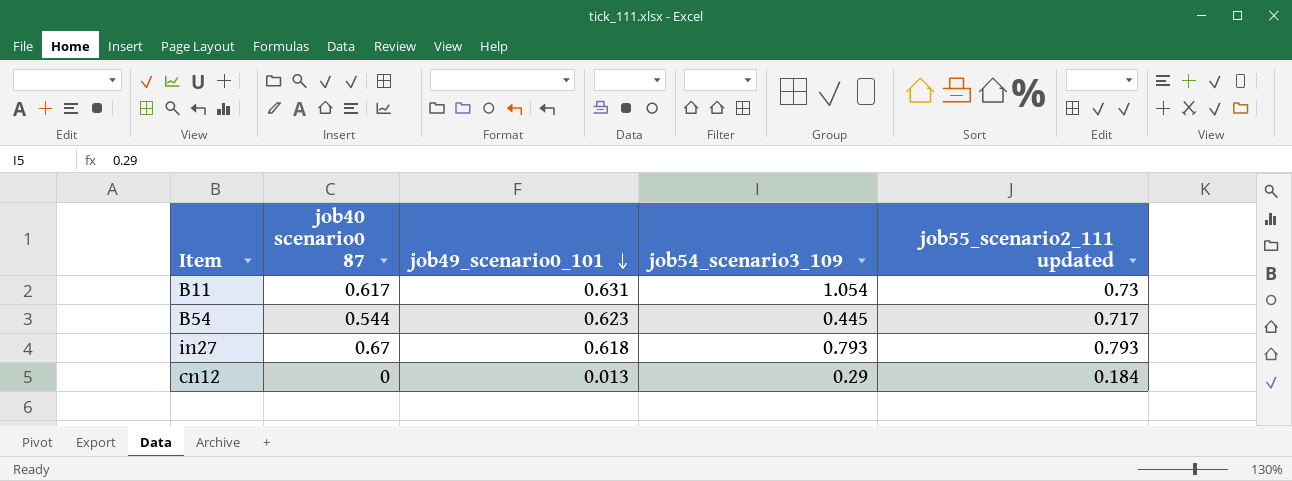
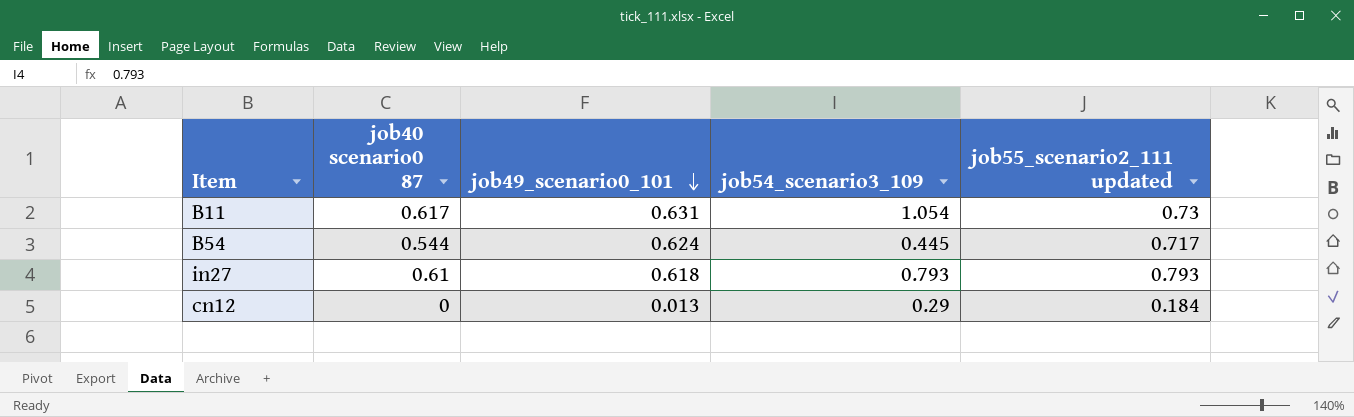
B54 | job49_scenario0_101: 0.623 -> 0.624
in27 | job40 scenario0 87: 0.67 -> 0.61

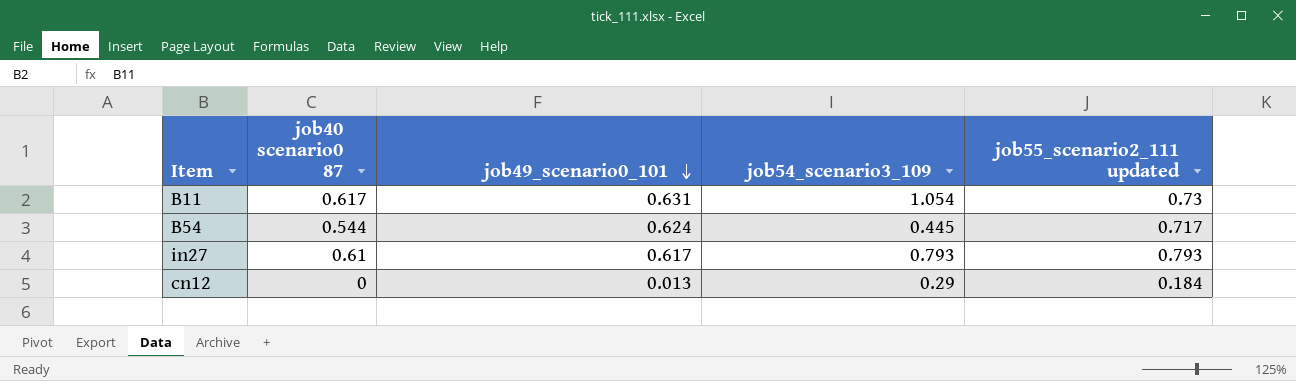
in27 | job49_scenario0_101: 0.618 -> 0.617

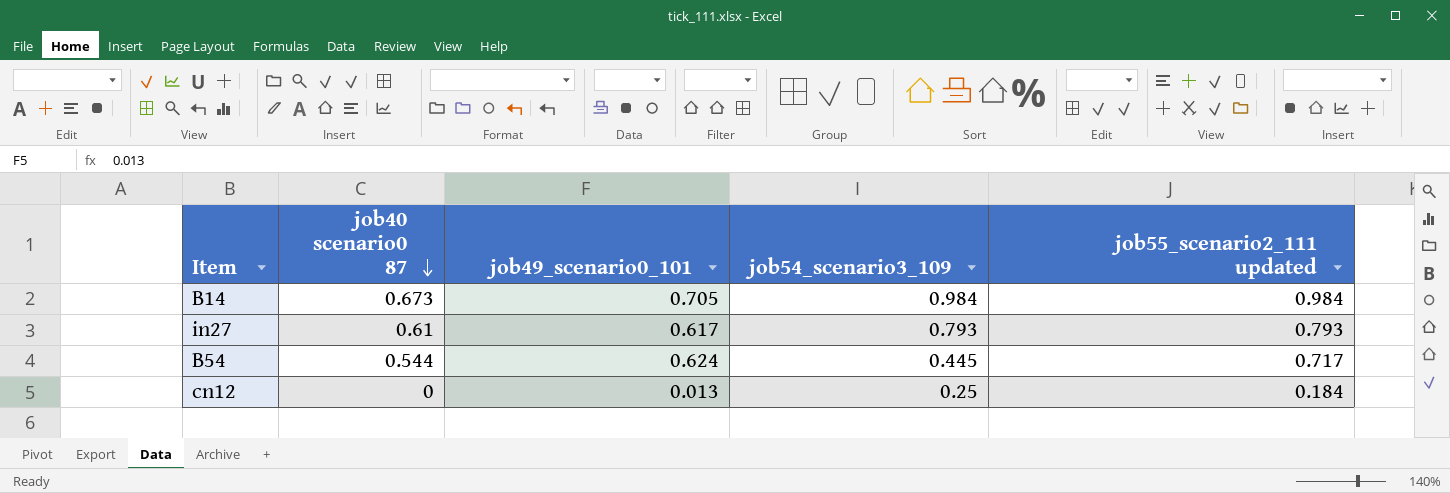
row order: job49_scenario0_101 descending -> job40 scenario0 87 descending
row B11: 0.617 | 0.631 | 1.054 | 0.73 -> none
row B14: none -> 0.673 | 0.705 | 0.984 | 0.984
cn12 | job54_scenario3_109: 0.29 -> 0.25

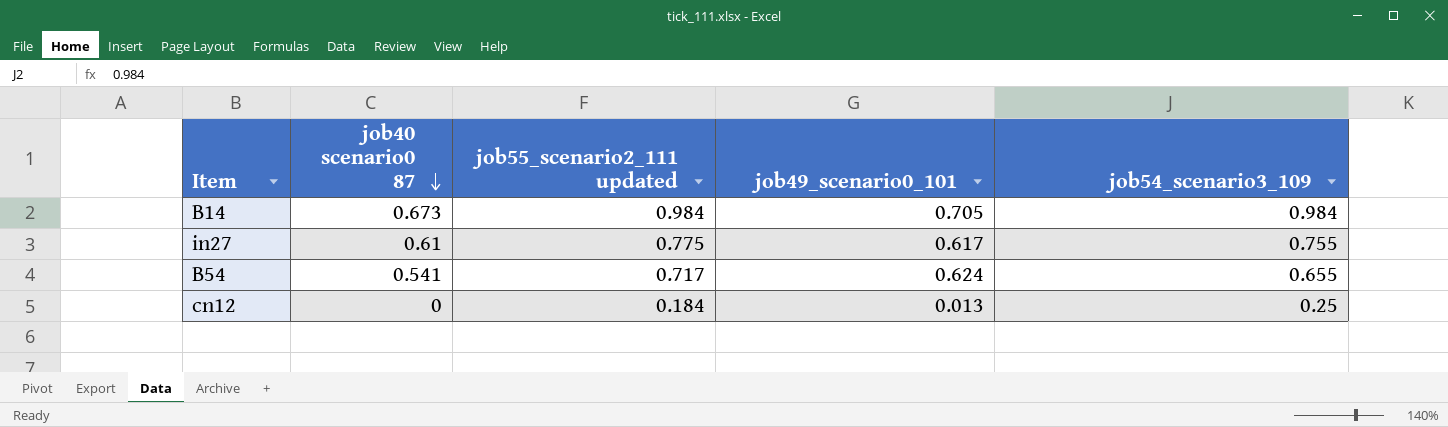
column job55_scenario2_111 updated | position: 5 -> 3
in27 | job55_scenario2_111 updated: 0.793 -> 0.775
in27 | job54_scenario3_109: 0.793 -> 0.755
B54 | job40 scenario0 87: 0.544 -> 0.541
B54 | job54_scenario3_109: 0.445 -> 0.655

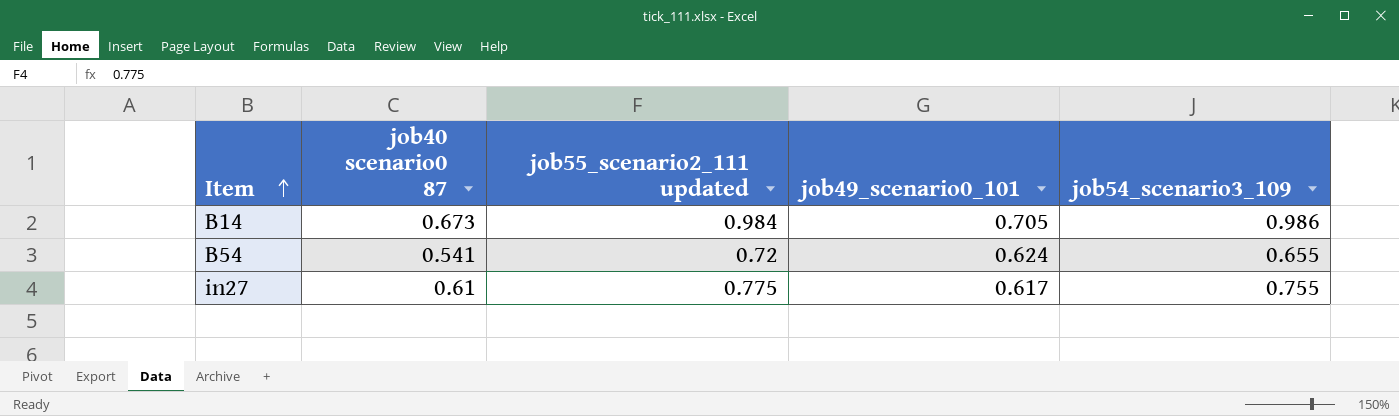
row order: job40 scenario0 87 descending -> Item ascending
row cn12: 0 | 0.184 | 0.013 | 0.25 -> none
B14 | job54_scenario3_109: 0.984 -> 0.986
B54 | job55_scenario2_111 updated: 0.717 -> 0.72

